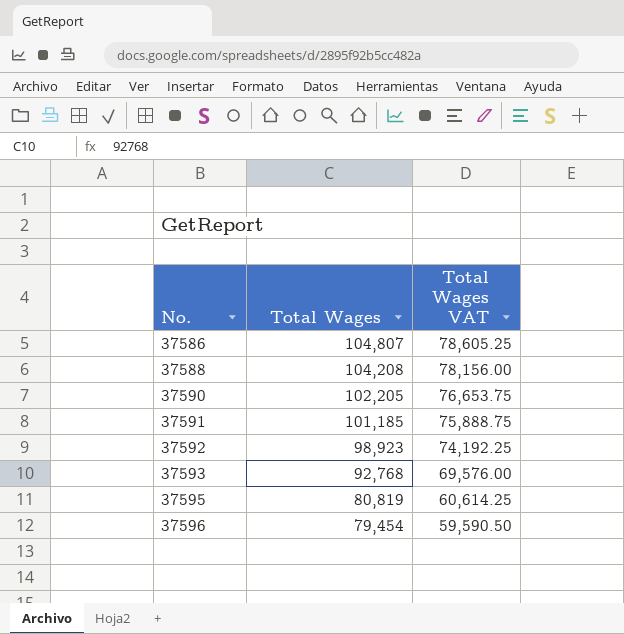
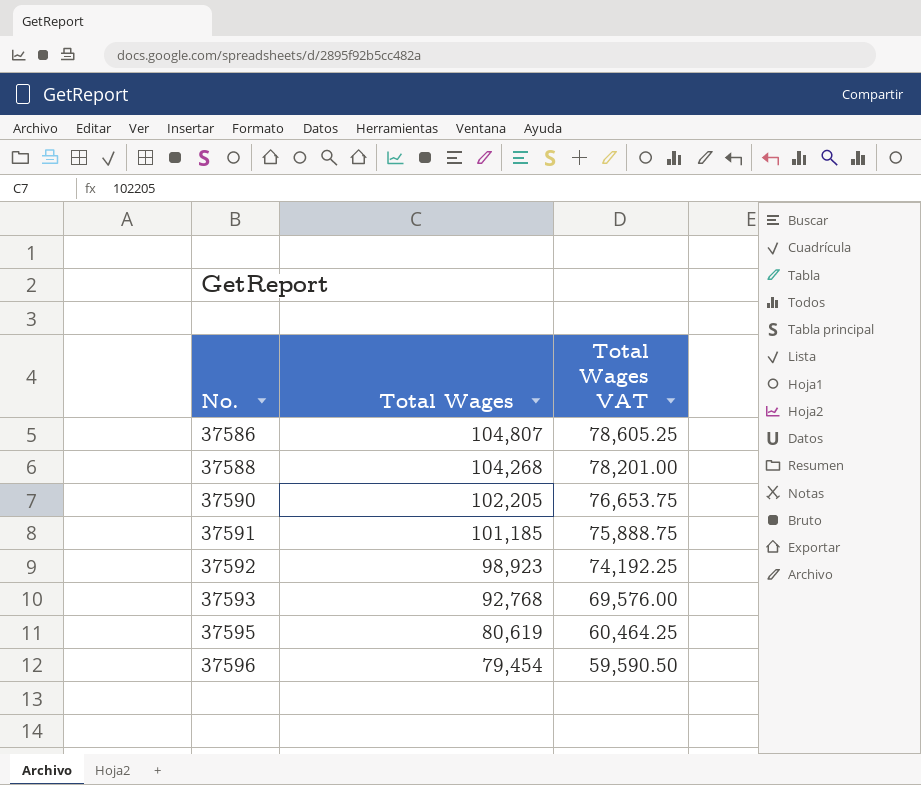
37588 | Total Wages: 104,208 -> 104,268
37588 | Total Wages VAT: 78,156.00 -> 78,201.00
37595 | Total Wages: 80,819 -> 80,619
37595 | Total Wages VAT: 60,614.25 -> 60,464.25

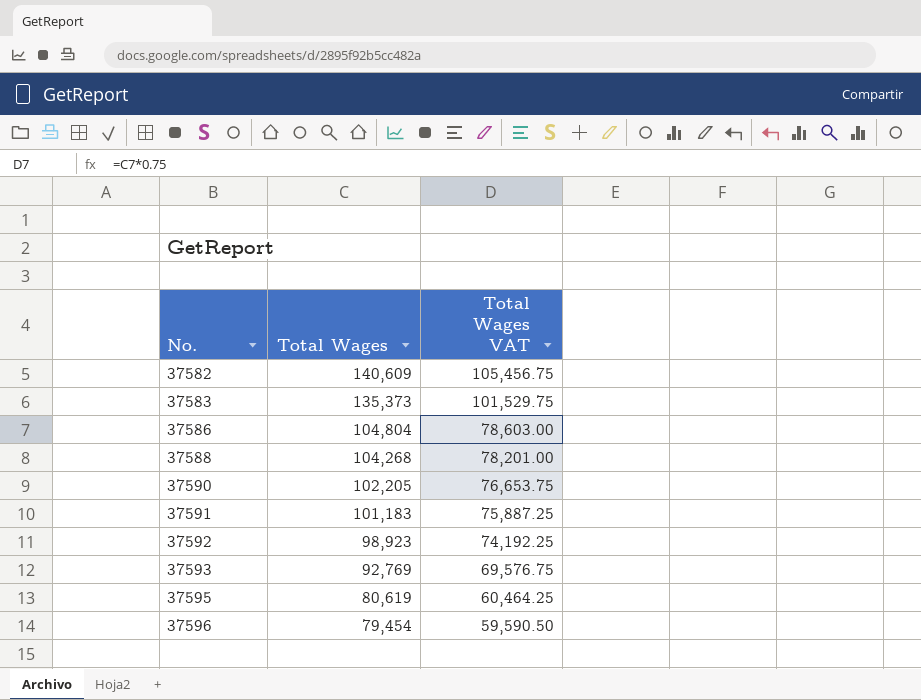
row 37582: none -> 140,609 | 105,456.75
row 37583: none -> 135,373 | 101,529.75
37586 | Total Wages: 104,807 -> 104,804
37586 | Total Wages VAT: 78,605.25 -> 78,603.00
37591 | Total Wages: 101,185 -> 101,183
37591 | Total Wages VAT: 75,888.75 -> 75,887.25
37593 | Total Wages: 92,768 -> 92,769
37593 | Total Wages VAT: 69,576.00 -> 69,576.75

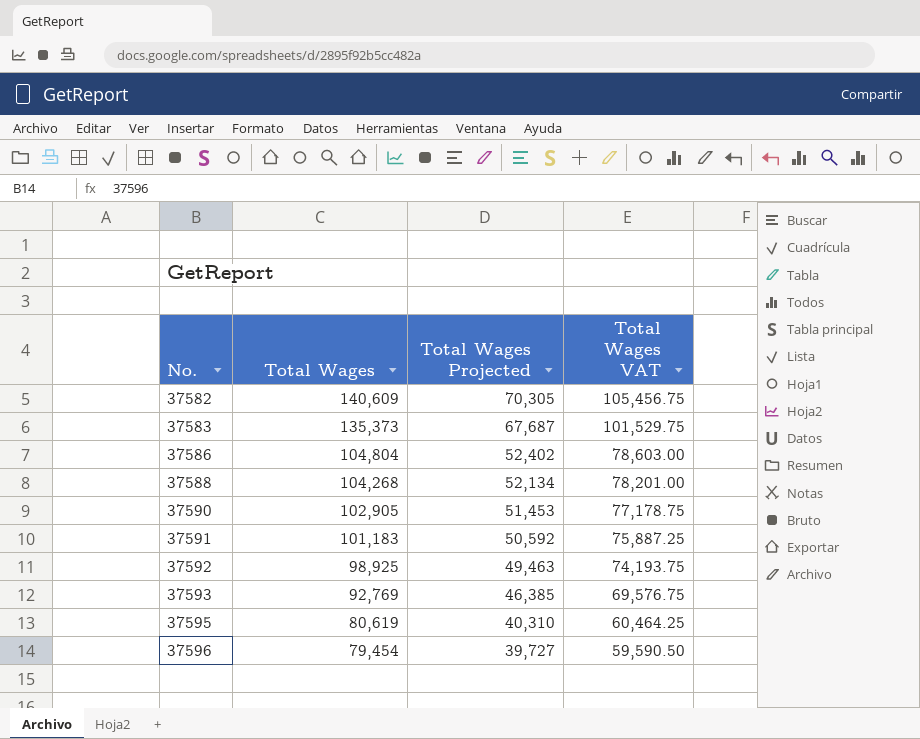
column Total Wages Projected | formula: none -> [Total Wages] * 0.5
37590 | Total Wages: 102,205 -> 102,905
37590 | Total Wages VAT: 76,653.75 -> 77,178.75
37592 | Total Wages: 98,923 -> 98,925
37592 | Total Wages VAT: 74,192.25 -> 74,193.75

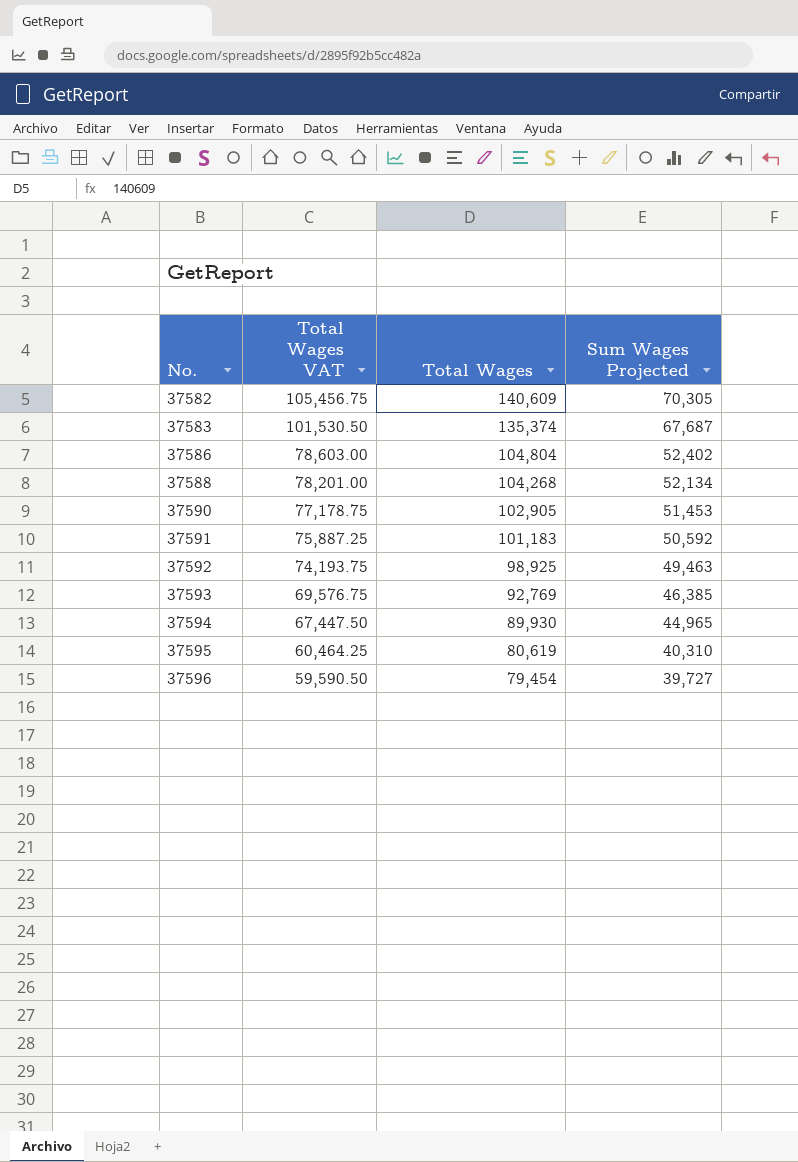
column Total Wages VAT | position: 4 -> 2
column name: Total Wages Projected -> Sum Wages Projected
37583 | Total Wages VAT: 101,529.75 -> 101,530.50
37583 | Total Wages: 135,373 -> 135,374
row 37594: none -> 67,447.50 | 89,930 | 44,965

